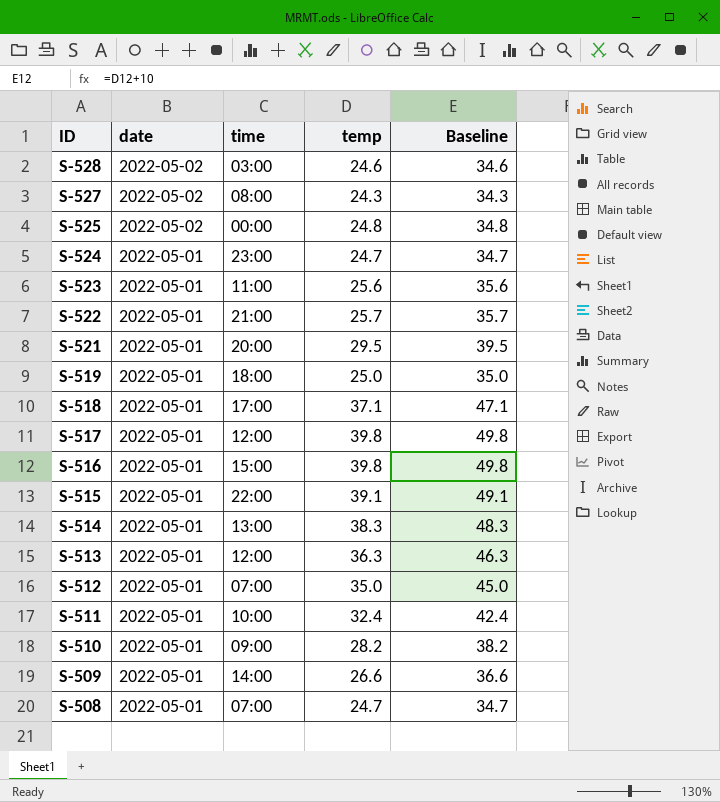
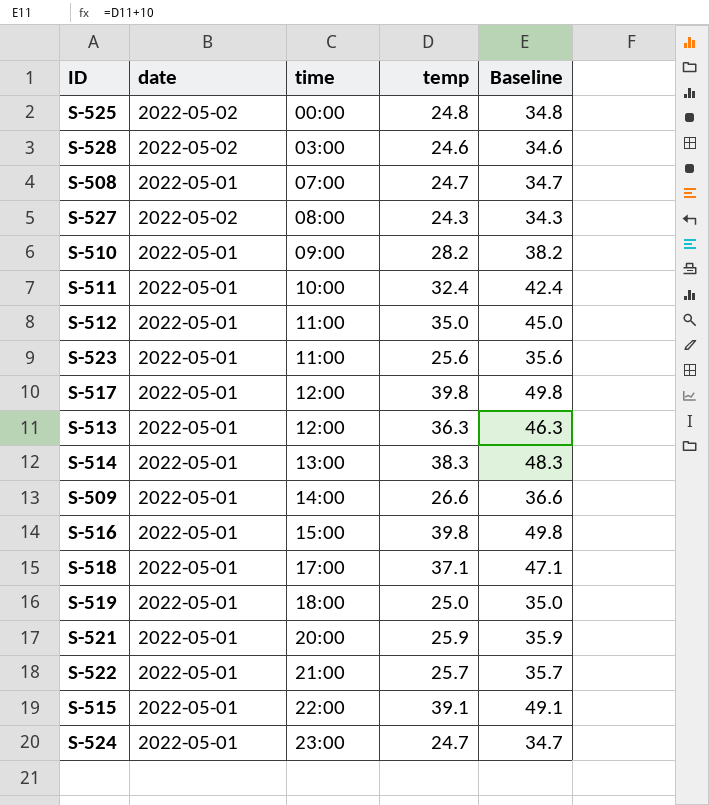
row order: ID descending -> time ascending
S-512 | time: 07:00 -> 11:00
S-521 | temp: 29.5 -> 25.9
S-521 | Baseline: 39.5 -> 35.9

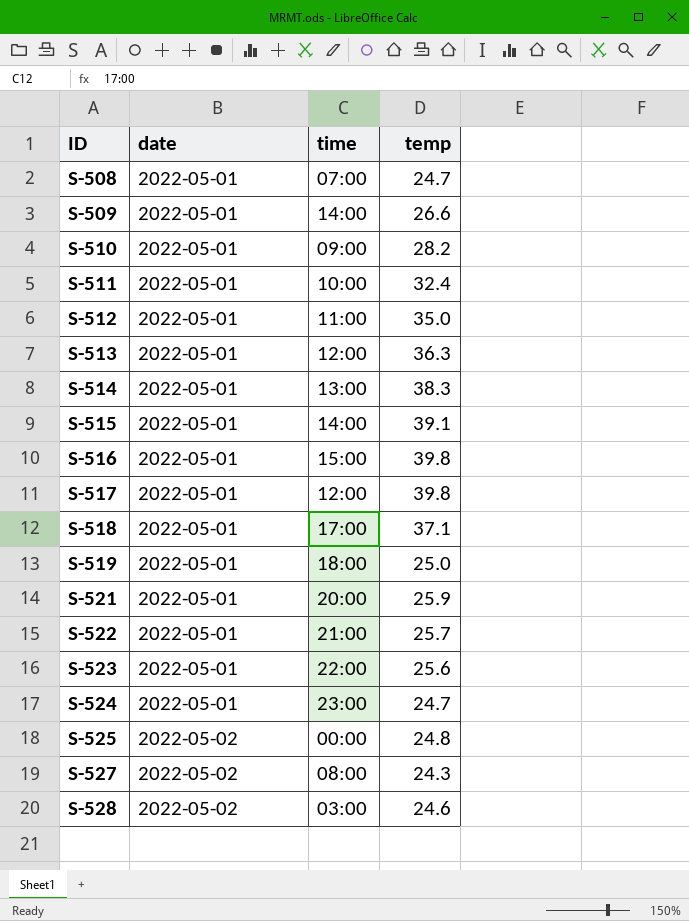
row order: time ascending -> ID ascending
column Baseline | formula: [temp] + 10 -> none
S-515 | time: 22:00 -> 14:00
S-523 | time: 11:00 -> 22:00

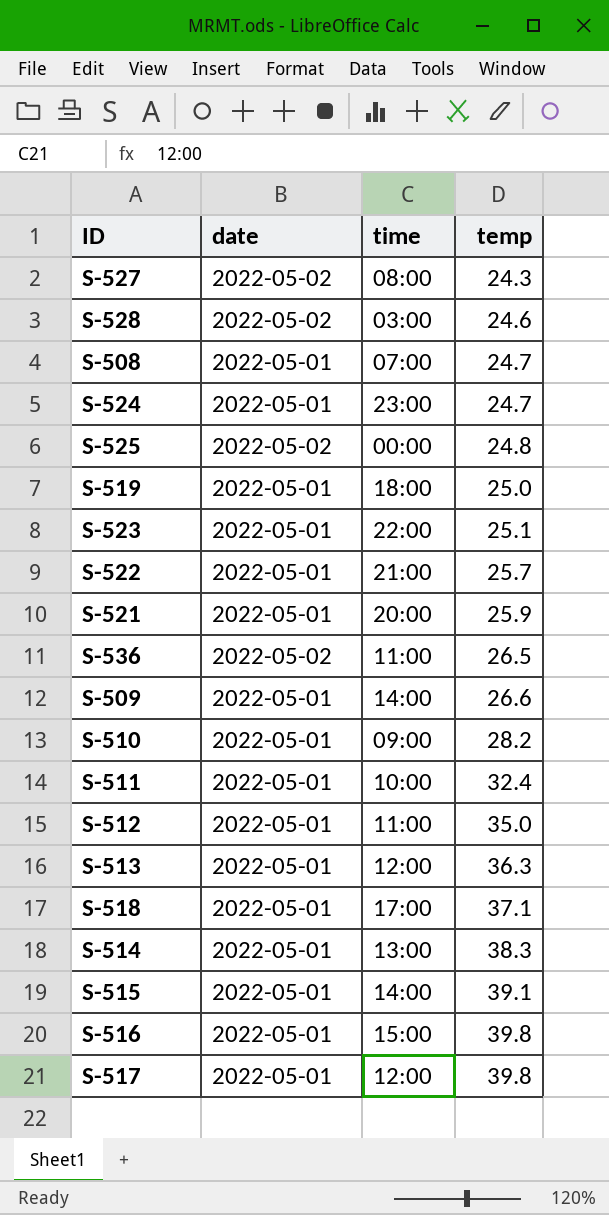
row order: ID ascending -> temp ascending
S-523 | temp: 25.6 -> 25.1
row S-536: none -> 2022-05-02 | 11:00 | 26.5

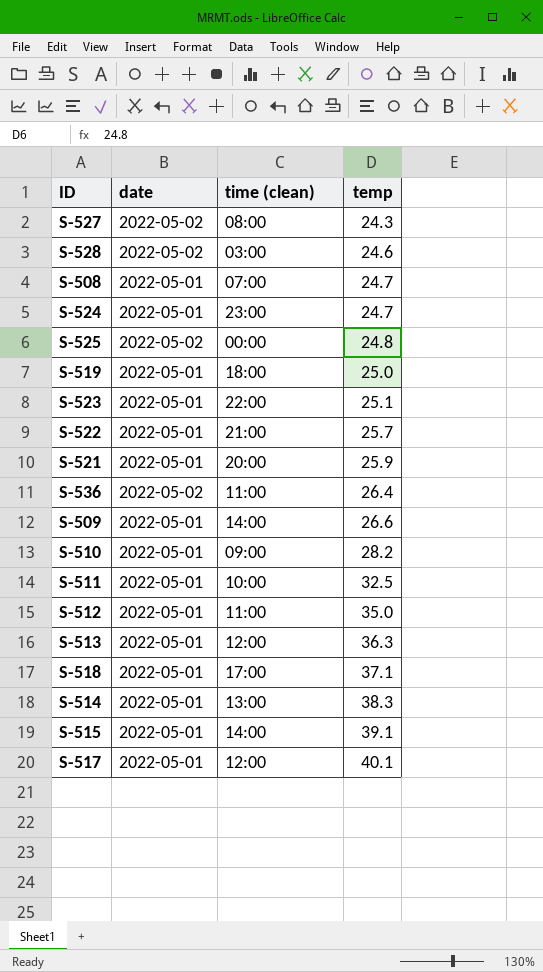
column name: time -> time (clean)
row S-516: 2022-05-01 | 15:00 | 39.8 -> none
S-536 | temp: 26.5 -> 26.4
S-511 | temp: 32.4 -> 32.5
S-517 | temp: 39.8 -> 40.1

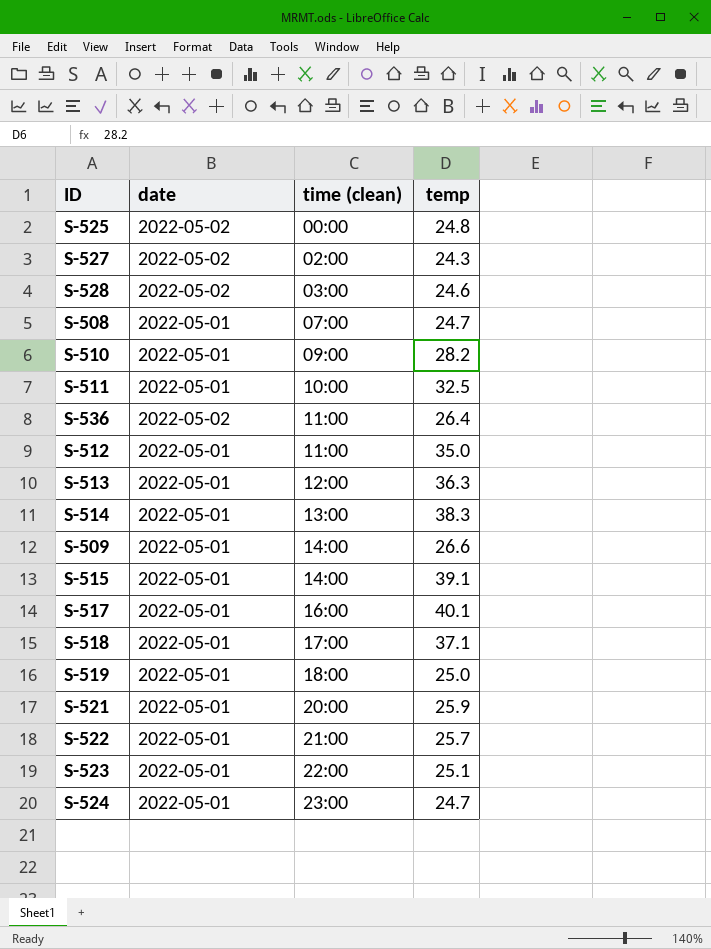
row order: temp ascending -> time (clean) ascending
S-527 | time (clean): 08:00 -> 02:00
S-517 | time (clean): 12:00 -> 16:00

